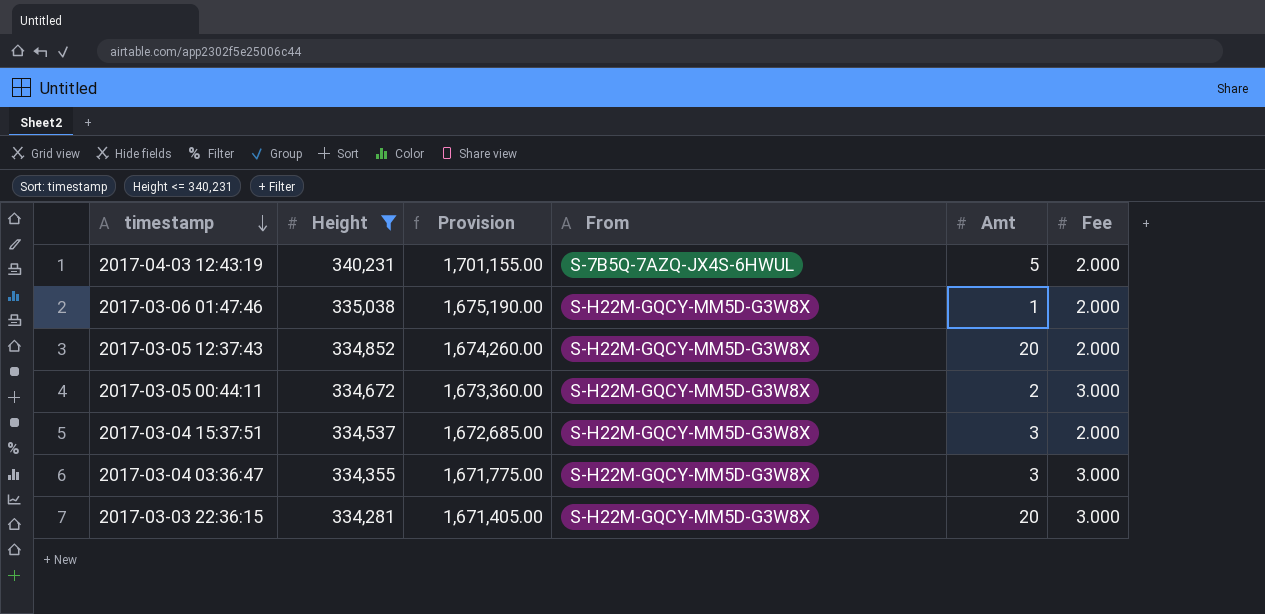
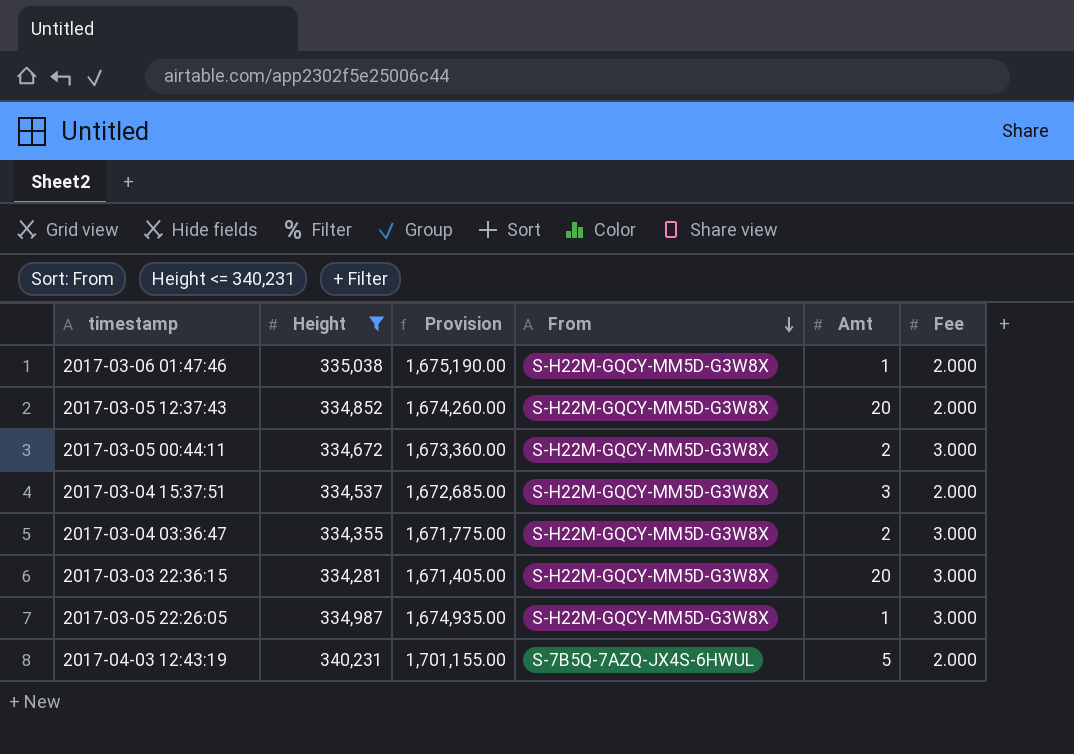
row order: timestamp descending -> From descending
2017-03-04 03:36:47 | Amt: 3 -> 2
row 2017-03-05 22:26:05: none -> 334,987 | 1,674,935.00 | S-H22M-GQCY-MM5D-G3W8X | 1 | 3.000

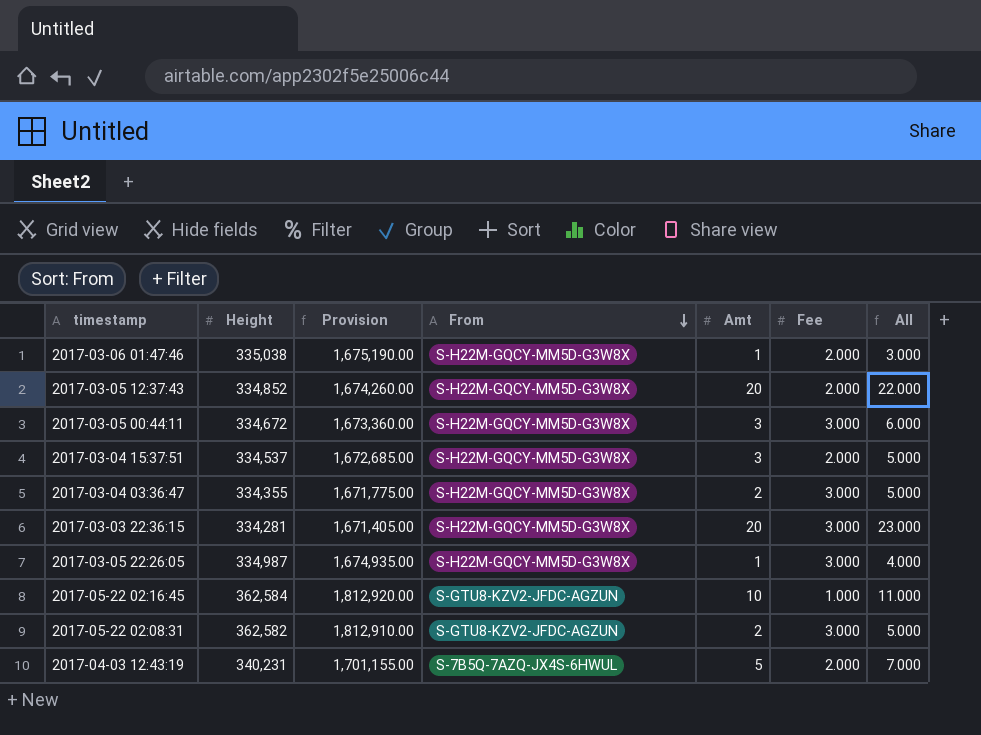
filter: Height <= 340,231 -> none
column All | formula: none -> [Amt] + [Fee]
2017-03-05 00:44:11 | Amt: 2 -> 3

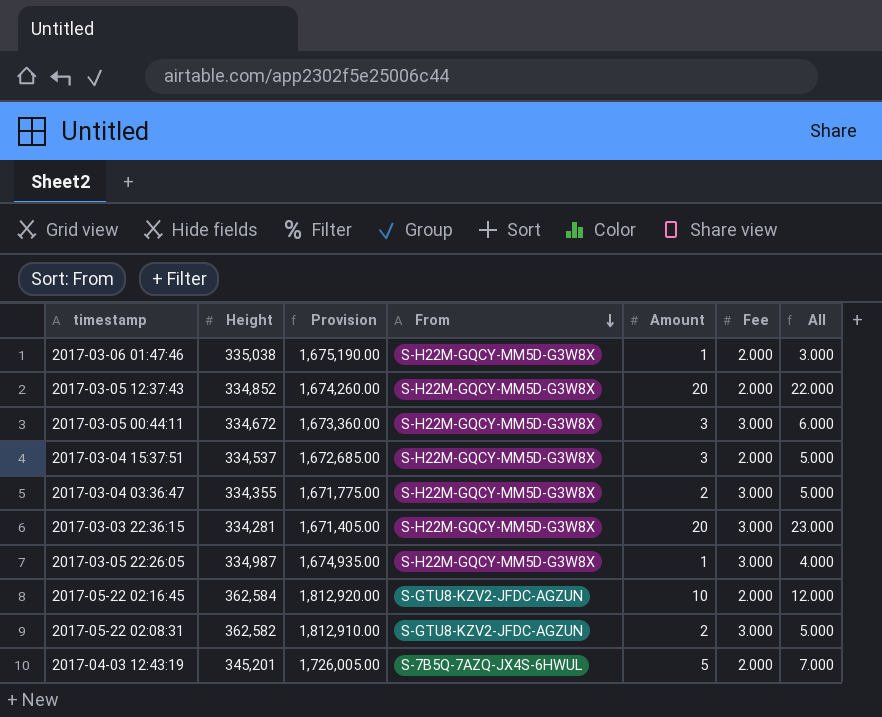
column name: Amt -> Amount
2017-05-22 02:16:45 | Fee: 1.000 -> 2.000
2017-05-22 02:16:45 | All: 11.000 -> 12.000
2017-04-03 12:43:19 | Height: 340,231 -> 345,201
2017-04-03 12:43:19 | Provision: 1,701,155.00 -> 1,726,005.00

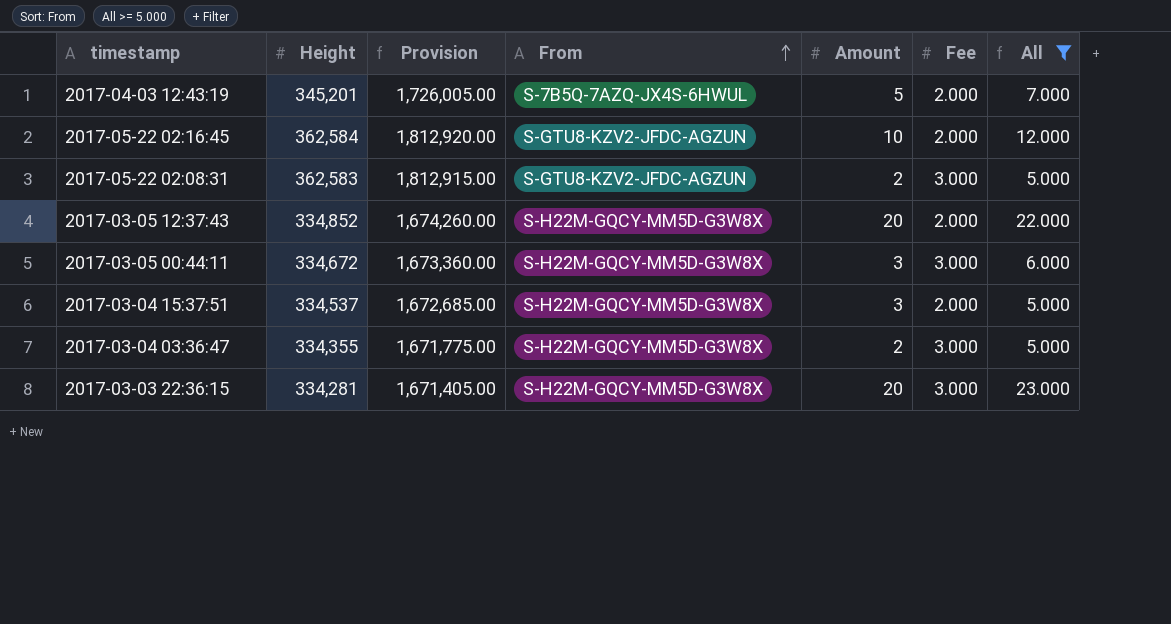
filter: none -> All >= 5.000
row order: From descending -> From ascending
2017-05-22 02:08:31 | Height: 362,582 -> 362,583
2017-05-22 02:08:31 | Provision: 1,812,910.00 -> 1,812,915.00

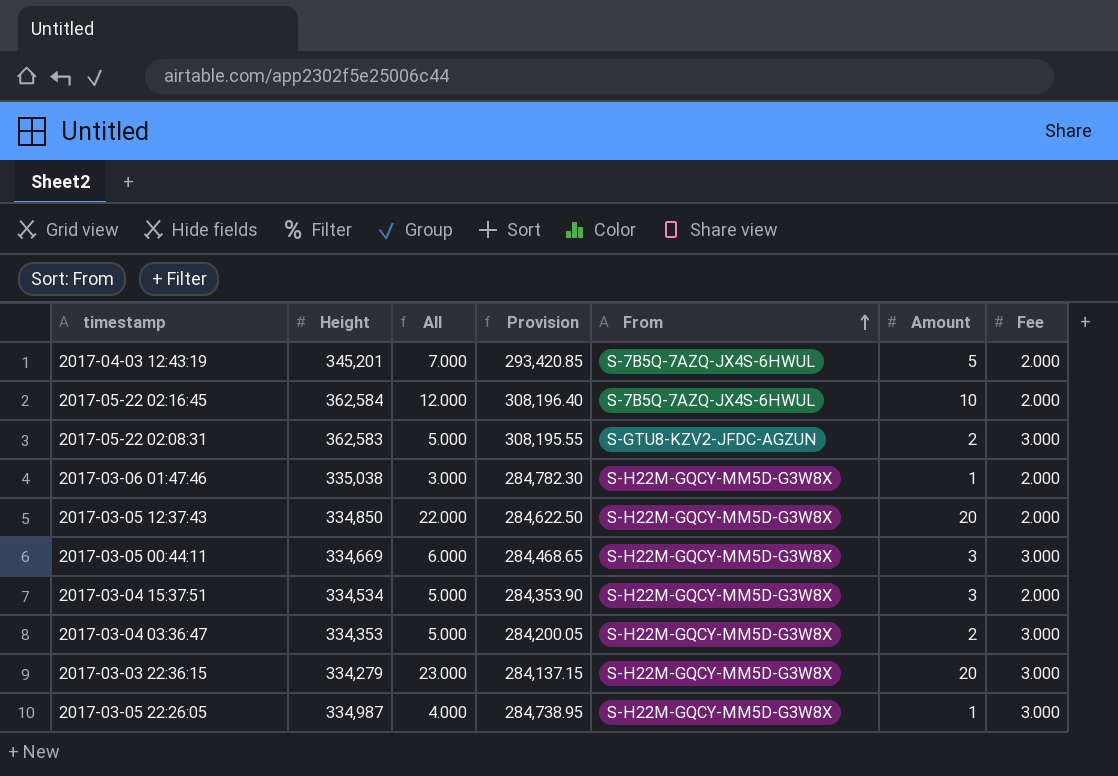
filter: All >= 5.000 -> none
column All | position: 7 -> 3
column Provision | formula: [Height] * 5 -> [Height] * 0.85
2017-05-22 02:16:45 | From: S-GTU8-KZV2-JFDC-AGZUN -> S-7B5Q-7AZQ-JX4S-6HWUL
2017-03-05 12:37:43 | Height: 334,852 -> 334,850
2017-03-05 00:44:11 | Height: 334,672 -> 334,669
2017-03-04 15:37:51 | Height: 334,537 -> 334,534
2017-03-04 03:36:47 | Height: 334,355 -> 334,353
2017-03-03 22:36:15 | Height: 334,281 -> 334,279

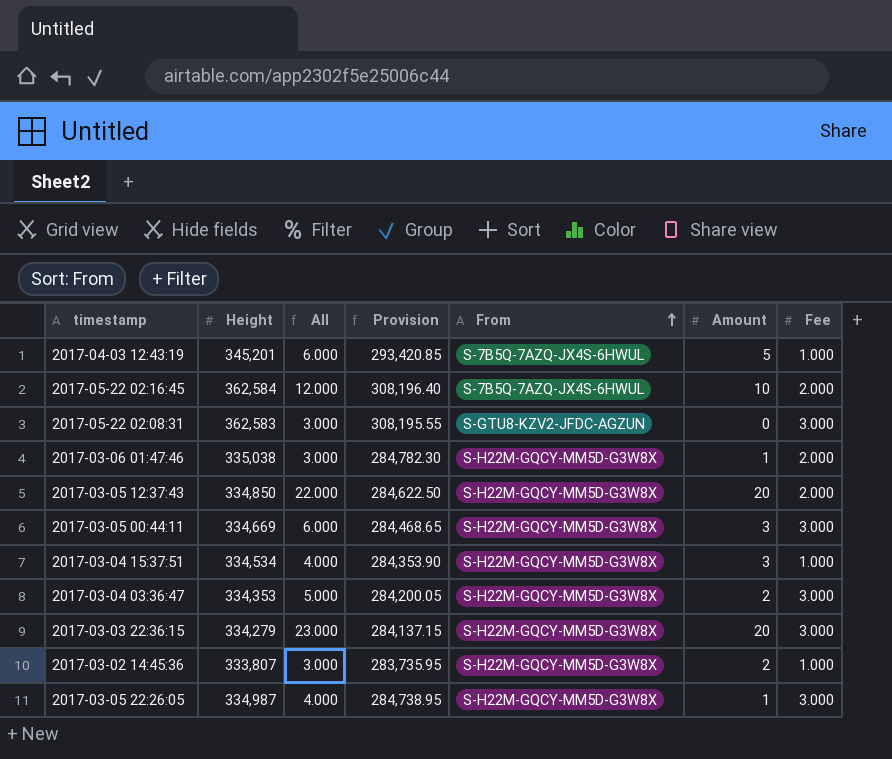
2017-04-03 12:43:19 | All: 7.000 -> 6.000
2017-04-03 12:43:19 | Fee: 2.000 -> 1.000
2017-05-22 02:08:31 | All: 5.000 -> 3.000
2017-05-22 02:08:31 | Amount: 2 -> 0
2017-03-04 15:37:51 | All: 5.000 -> 4.000
2017-03-04 15:37:51 | Fee: 2.000 -> 1.000
row 2017-03-02 14:45:36: none -> 333,807 | 3.000 | 283,735.95 | S-H22M-GQCY-MM5D-G3W8X | 2 | 1.000

